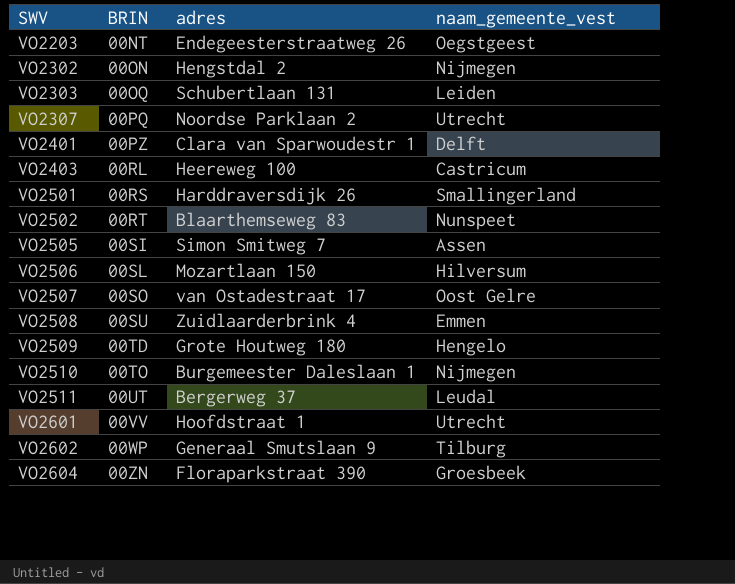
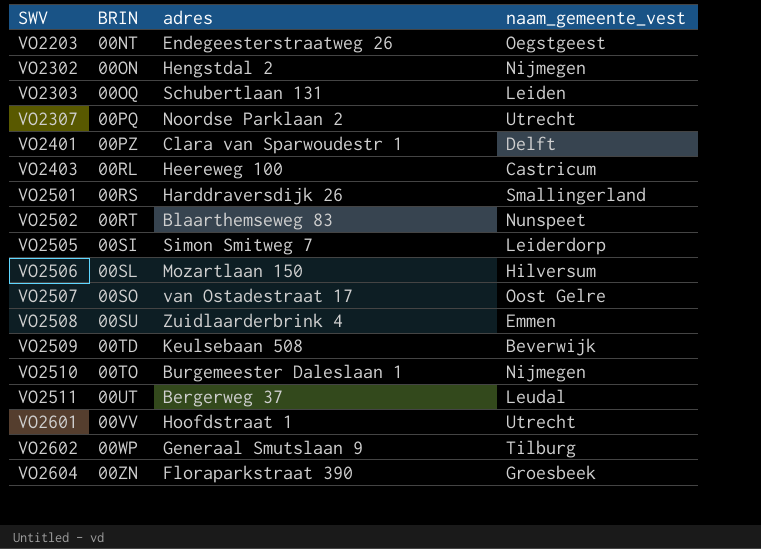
VO2505 | naam_gemeente_vest: Assen -> Leiderdorp
VO2509 | adres: Grote Houtweg 180 -> Keulsebaan 508
VO2509 | naam_gemeente_vest: Hengelo -> Beverwijk

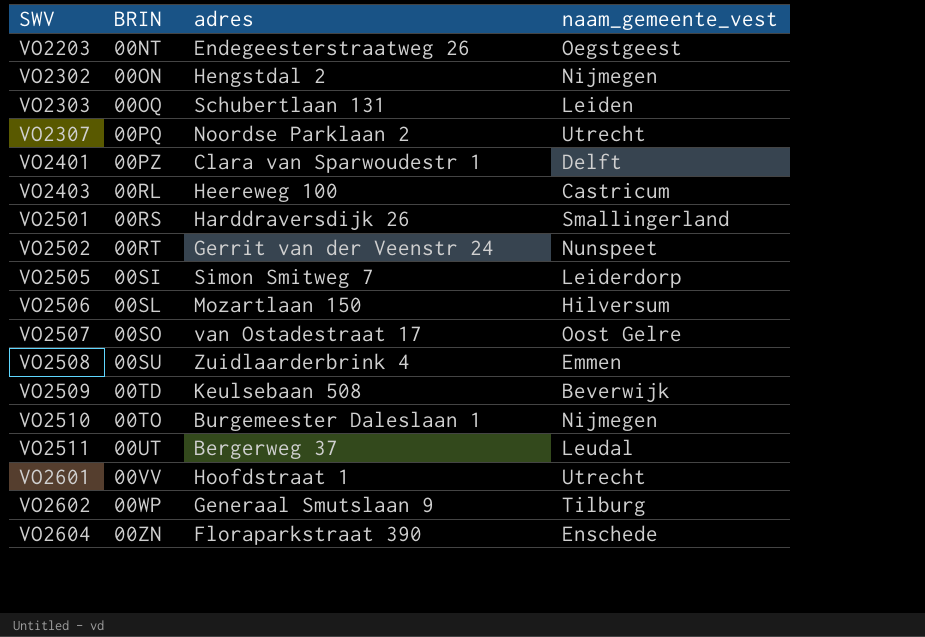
VO2502 | adres: Blaarthemseweg 83 -> Gerrit van der Veenstr 24
VO2604 | naam_gemeente_vest: Groesbeek -> Enschede

